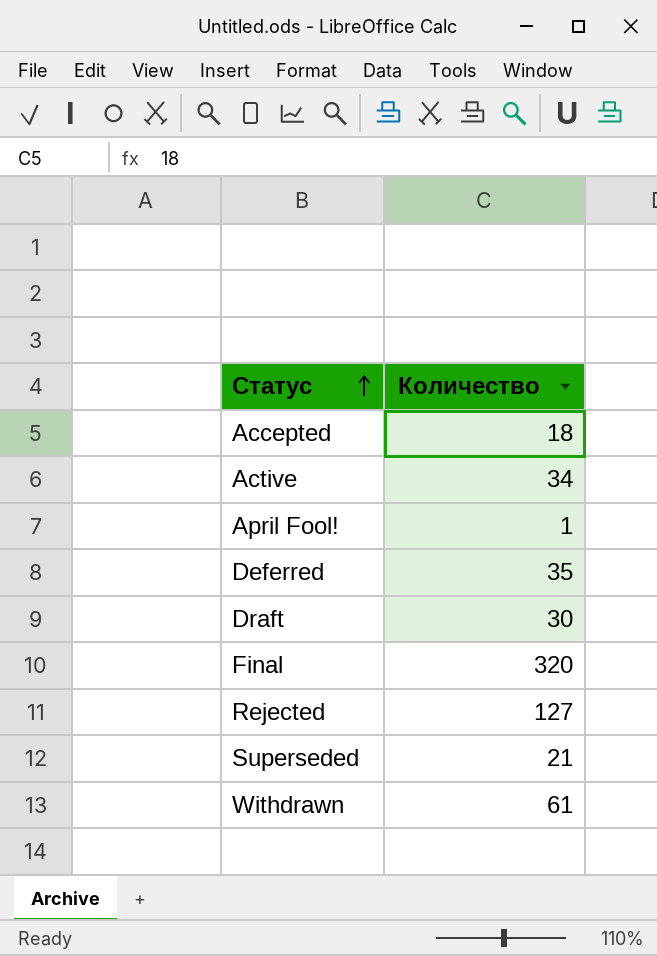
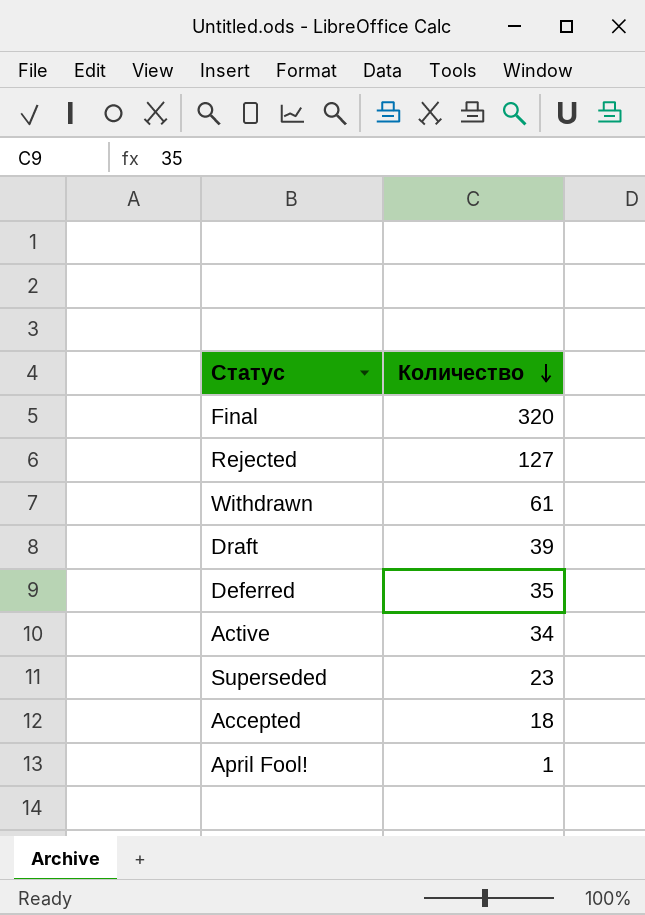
row order: Cтатус ascending -> Количество descending
Draft | Количество: 30 -> 39
Superseded | Количество: 21 -> 23

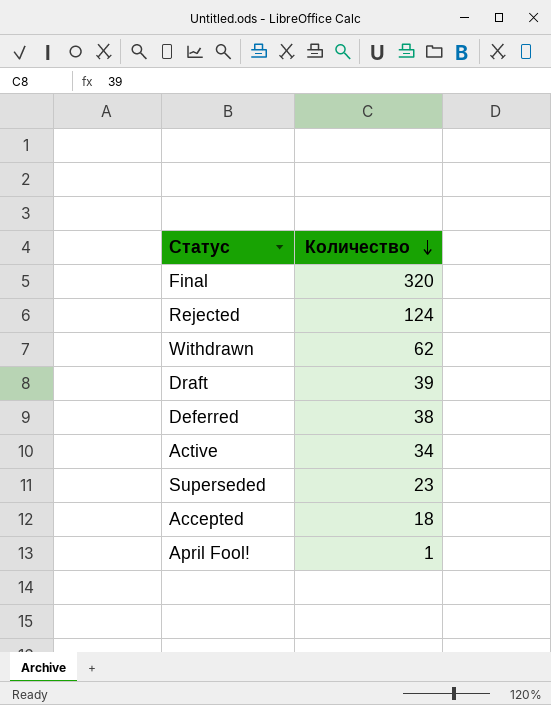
Rejected | Количество: 127 -> 124
Withdrawn | Количество: 61 -> 62
Deferred | Количество: 35 -> 38

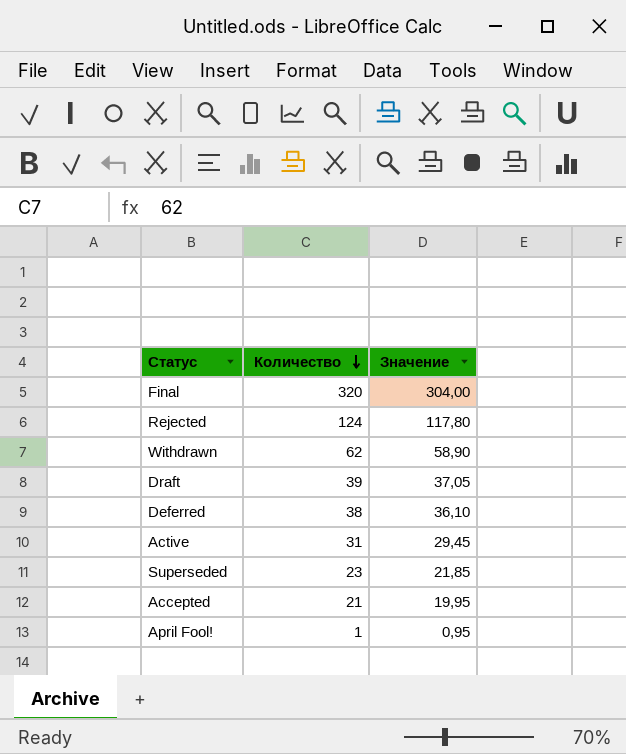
column Значение | formula: none -> [Количество] * 0,95
Active | Количество: 34 -> 31
Accepted | Количество: 18 -> 21

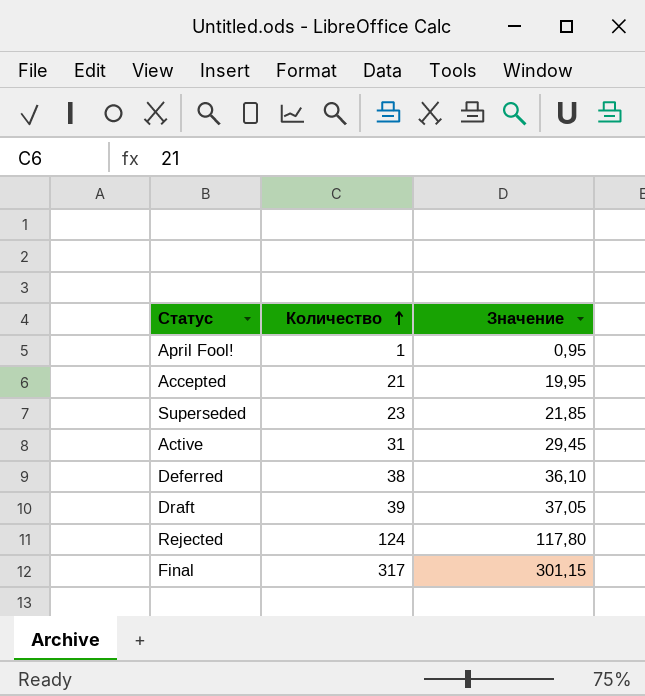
row order: Количество descending -> Количество ascending
row Withdrawn: 62 | 58,90 -> none
Final | Количество: 320 -> 317
Final | Значение: 304,00 -> 301,15

